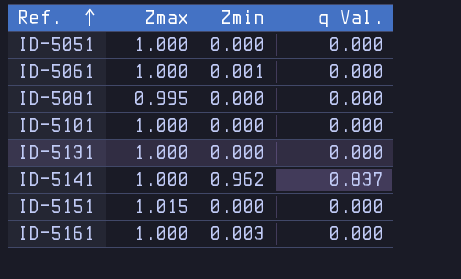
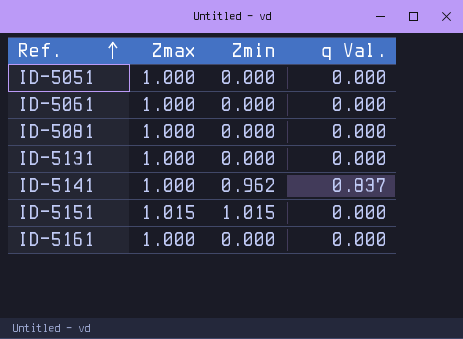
row ID-5101: 1.000 | 0.000 | 0.000 -> none
ID-5061 | Zmin: 0.001 -> 0.000
ID-5081 | Zmax: 0.995 -> 1.000
ID-5151 | Zmin: 0.000 -> 1.015
ID-5161 | Zmin: 0.003 -> 0.000

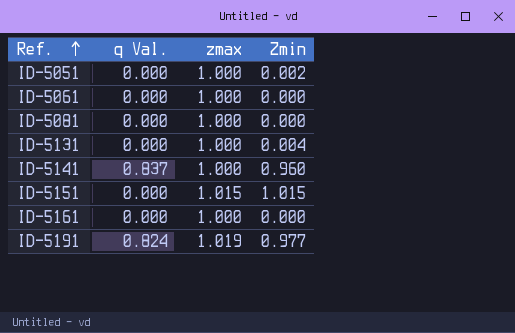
column q Val. | position: 4 -> 2
column name: Zmax -> zmax
ID-5051 | Zmin: 0.000 -> 0.002
ID-5131 | Zmin: 0.000 -> 0.004
ID-5141 | Zmin: 0.962 -> 0.960
row ID-5191: none -> 0.824 | 1.019 | 0.977

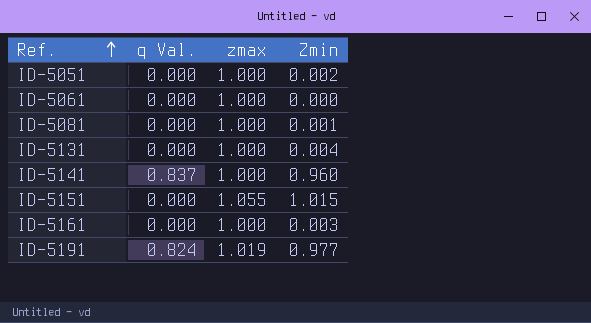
ID-5081 | Zmin: 0.000 -> 0.001
ID-5151 | zmax: 1.015 -> 1.055
ID-5161 | Zmin: 0.000 -> 0.003

